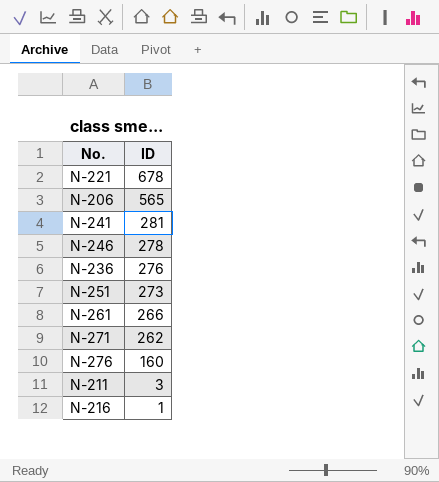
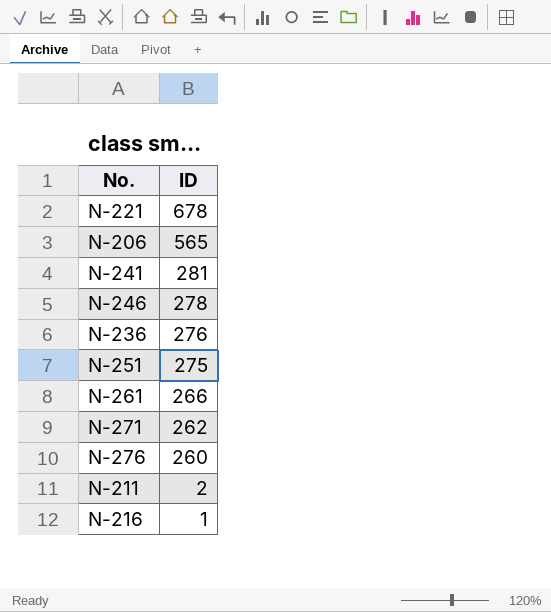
N-251 | ID: 273 -> 275
N-276 | ID: 160 -> 260
N-211 | ID: 3 -> 2

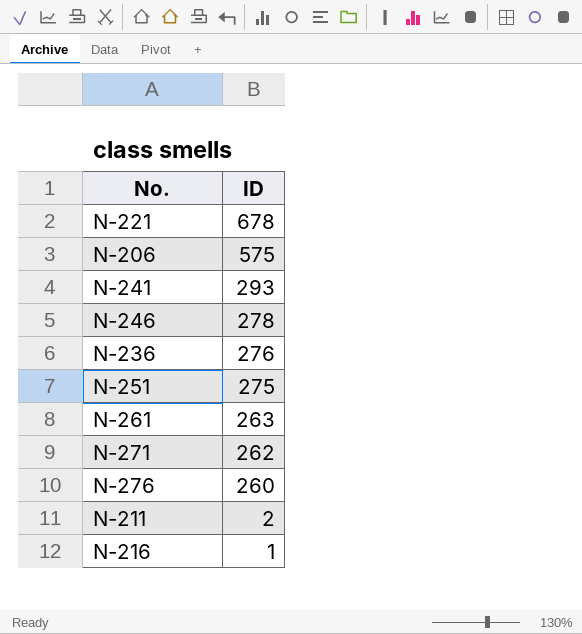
N-206 | ID: 565 -> 575
N-241 | ID: 281 -> 293
N-261 | ID: 266 -> 263

